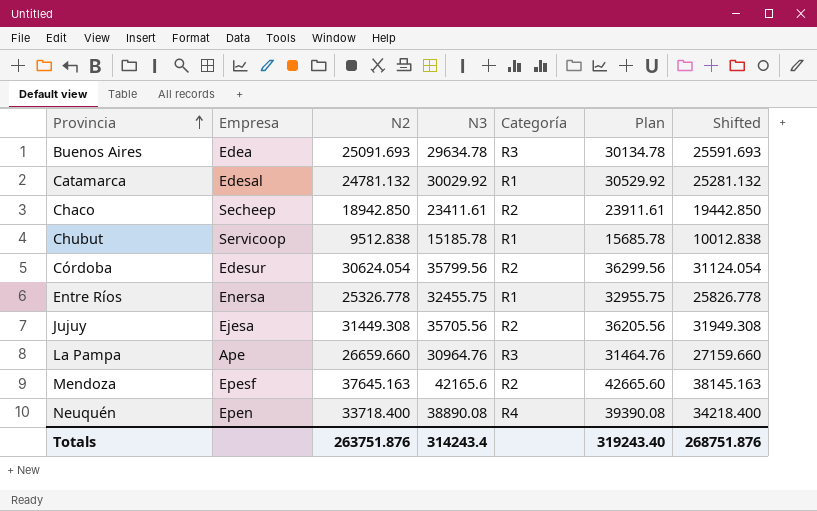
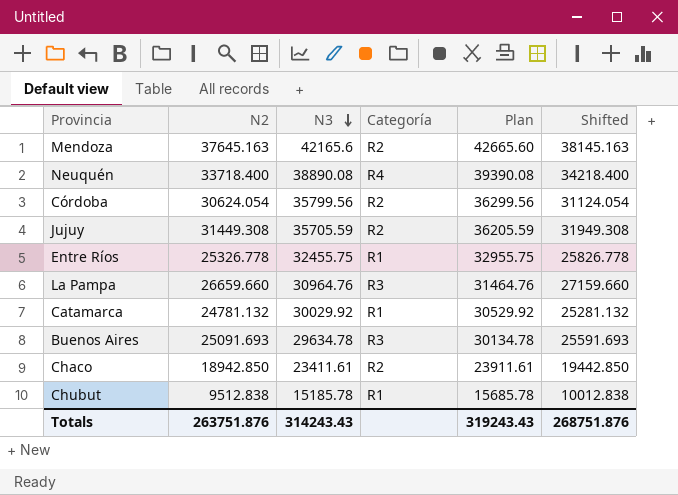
row order: Provincia ascending -> N3 descending
column Empresa | position: 2 -> none
Jujuy | N3: 35705.56 -> 35705.59
Jujuy | Plan: 36205.56 -> 36205.59
Totals | N3: 314243.4 -> 314243.43
Totals | Plan: 319243.40 -> 319243.43

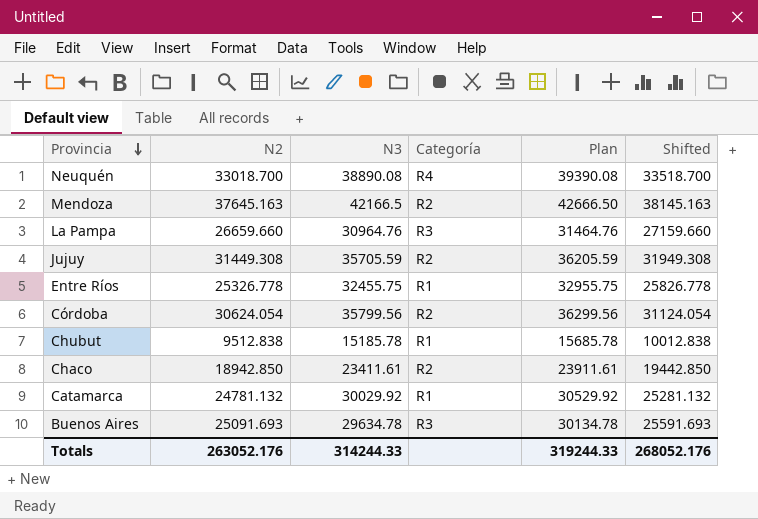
row order: N3 descending -> Provincia descending
Neuquén | N2: 33718.400 -> 33018.700
Neuquén | Shifted: 34218.400 -> 33518.700
Mendoza | N3: 42165.6 -> 42166.5
Mendoza | Plan: 42665.60 -> 42666.50
Totals | N2: 263751.876 -> 263052.176
Totals | N3: 314243.43 -> 314244.33
Totals | Plan: 319243.43 -> 319244.33
Totals | Shifted: 268751.876 -> 268052.176

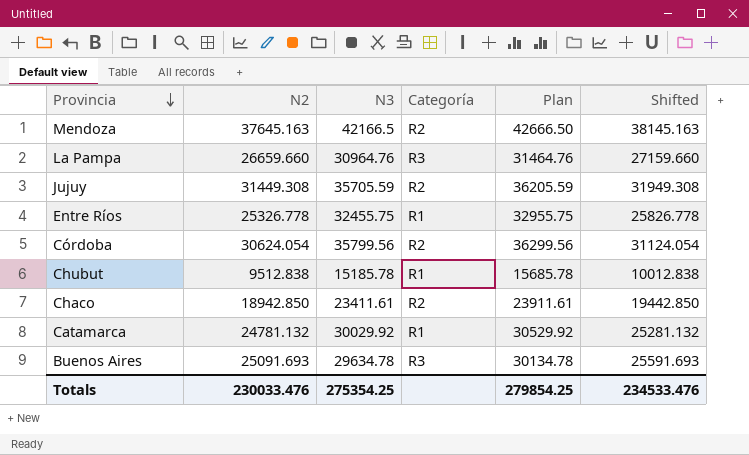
row Neuquén: 33018.700 | 38890.08 | R4 | 39390.08 | 33518.700 -> none
Totals | N2: 263052.176 -> 230033.476
Totals | N3: 314244.33 -> 275354.25
Totals | Plan: 319244.33 -> 279854.25
Totals | Shifted: 268052.176 -> 234533.476

